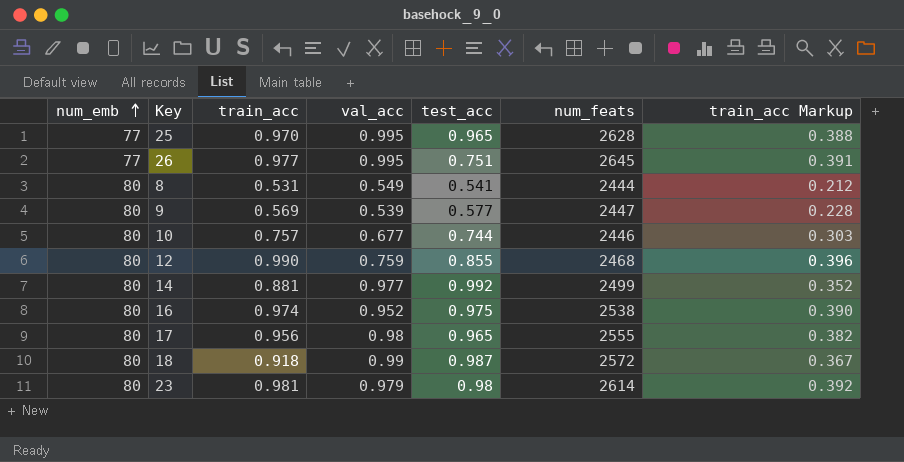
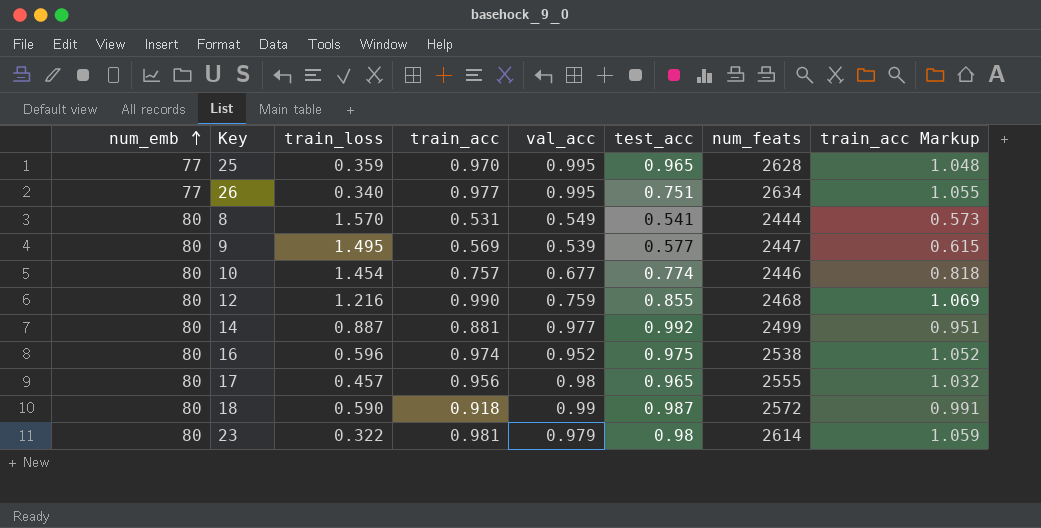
column train_loss | position: none -> 3
column train_acc Markup | formula: [train_acc] * 0.4 -> [train_acc] * 1.08
26 | num_feats: 2645 -> 2634
10 | test_acc: 0.744 -> 0.774

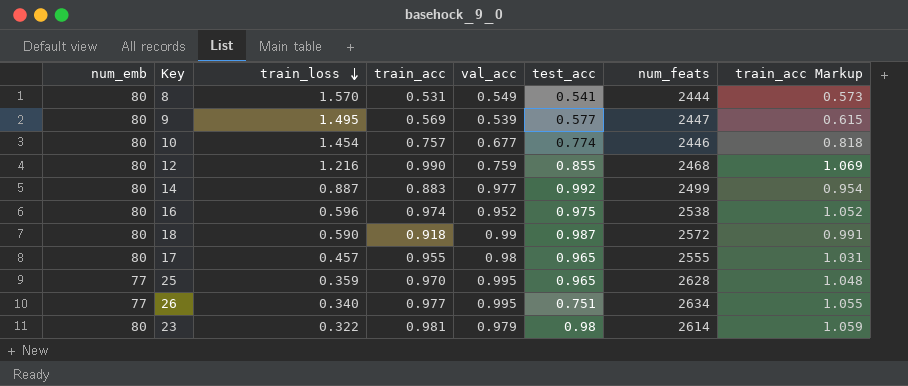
row order: num_emb ascending -> train_loss descending
14 | train_acc: 0.881 -> 0.883
14 | train_acc Markup: 0.951 -> 0.954
17 | train_acc: 0.956 -> 0.955
17 | train_acc Markup: 1.032 -> 1.031

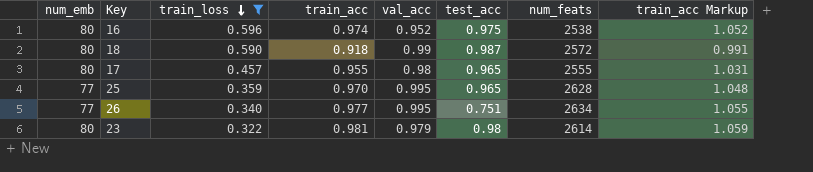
filter: none -> train_loss <= 0.596

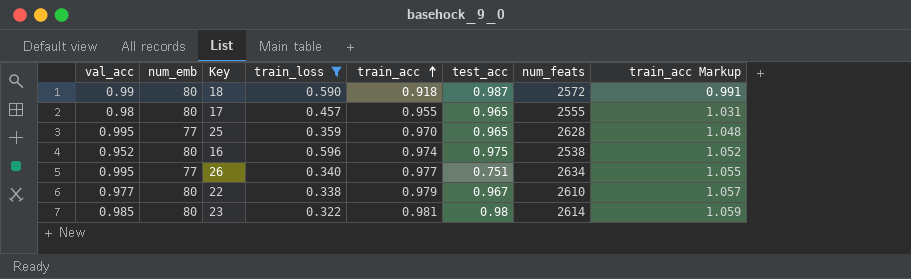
row order: train_loss descending -> train_acc ascending
column val_acc | position: 5 -> 1
row 22: none -> 0.977 | 80 | 0.338 | 0.979 | 0.967 | 2610 | 1.057
23 | val_acc: 0.979 -> 0.985

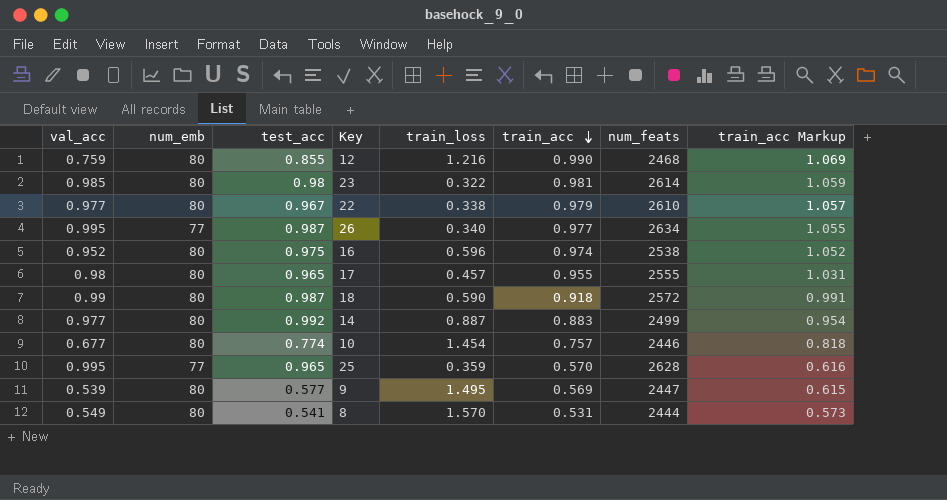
filter: train_loss <= 0.596 -> none
row order: train_acc ascending -> train_acc descending
column test_acc | position: 6 -> 3
26 | test_acc: 0.751 -> 0.987
25 | train_acc: 0.970 -> 0.570
25 | train_acc Markup: 1.048 -> 0.616

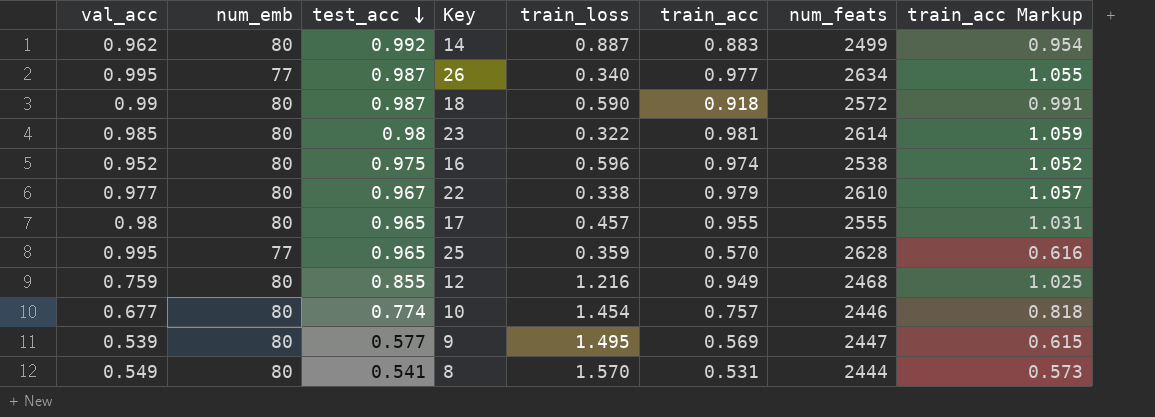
row order: train_acc descending -> test_acc descending
14 | val_acc: 0.977 -> 0.962
12 | train_acc: 0.990 -> 0.949
12 | train_acc Markup: 1.069 -> 1.025

